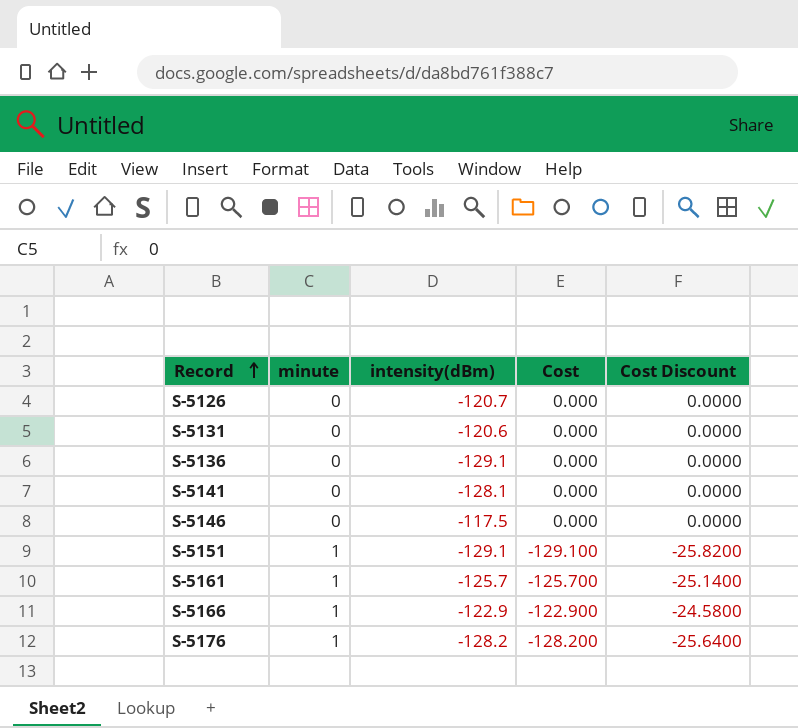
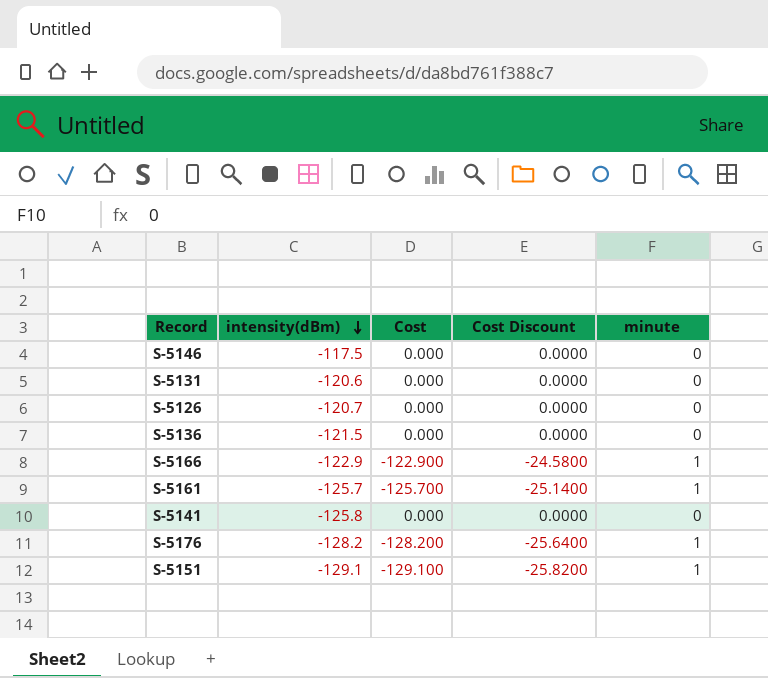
row order: Record ascending -> intensity(dBm) descending
column minute | position: 2 -> 5
S-5136 | intensity(dBm): -129.1 -> -121.5
S-5141 | intensity(dBm): -128.1 -> -125.8

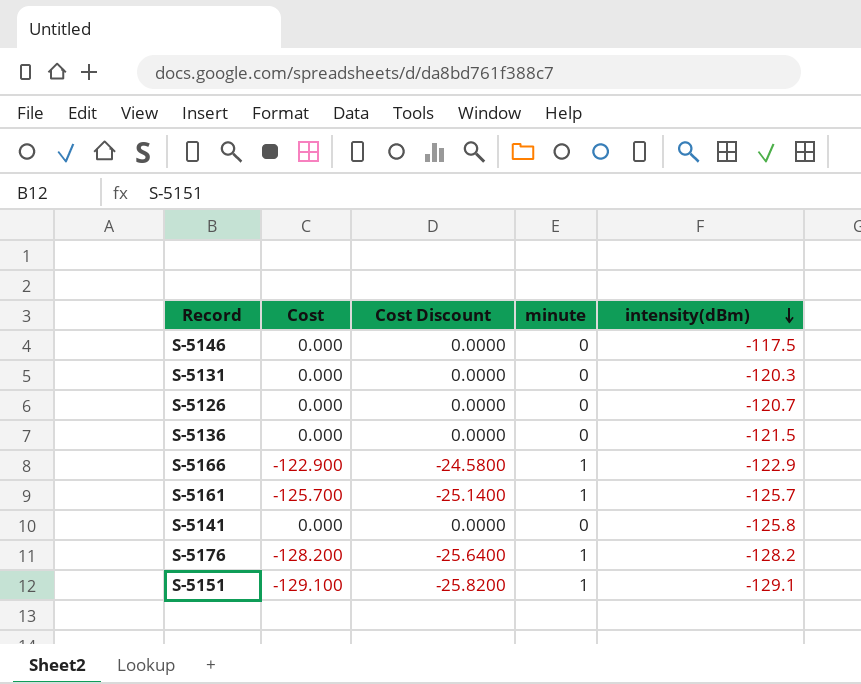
column intensity(dBm) | position: 2 -> 5
S-5131 | intensity(dBm): -120.6 -> -120.3

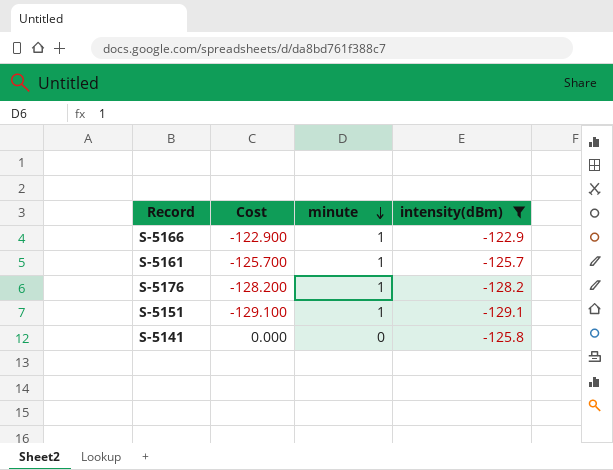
filter: none -> intensity(dBm) <= -122.9
row order: intensity(dBm) descending -> minute descending
column Cost Discount | formula: [Cost] * 0.2 -> none

